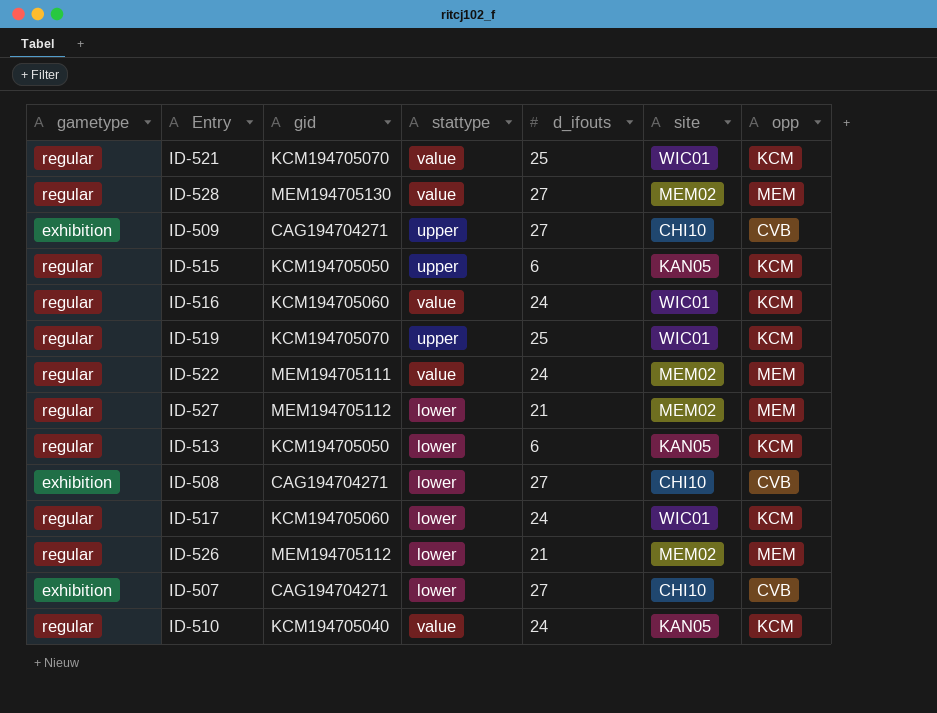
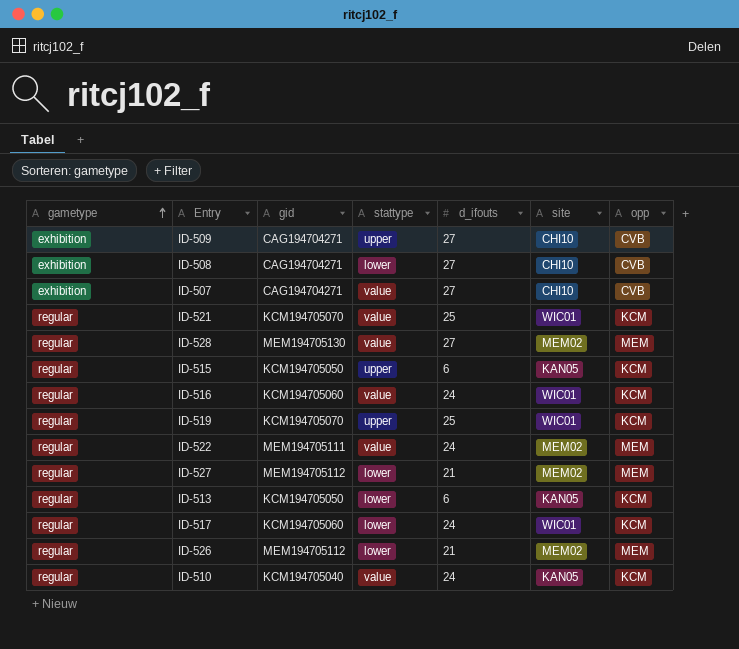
row order: none -> gametype ascending
ID-507 | stattype: lower -> value

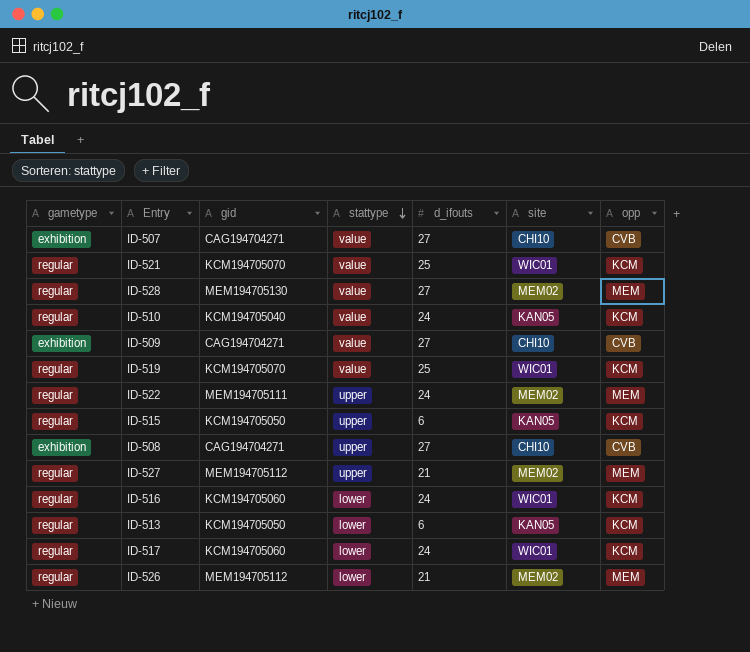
row order: gametype ascending -> stattype descending
ID-509 | stattype: upper -> value
ID-519 | stattype: upper -> value
ID-522 | stattype: value -> upper
ID-508 | stattype: lower -> upper
ID-527 | stattype: lower -> upper
ID-516 | stattype: value -> lower

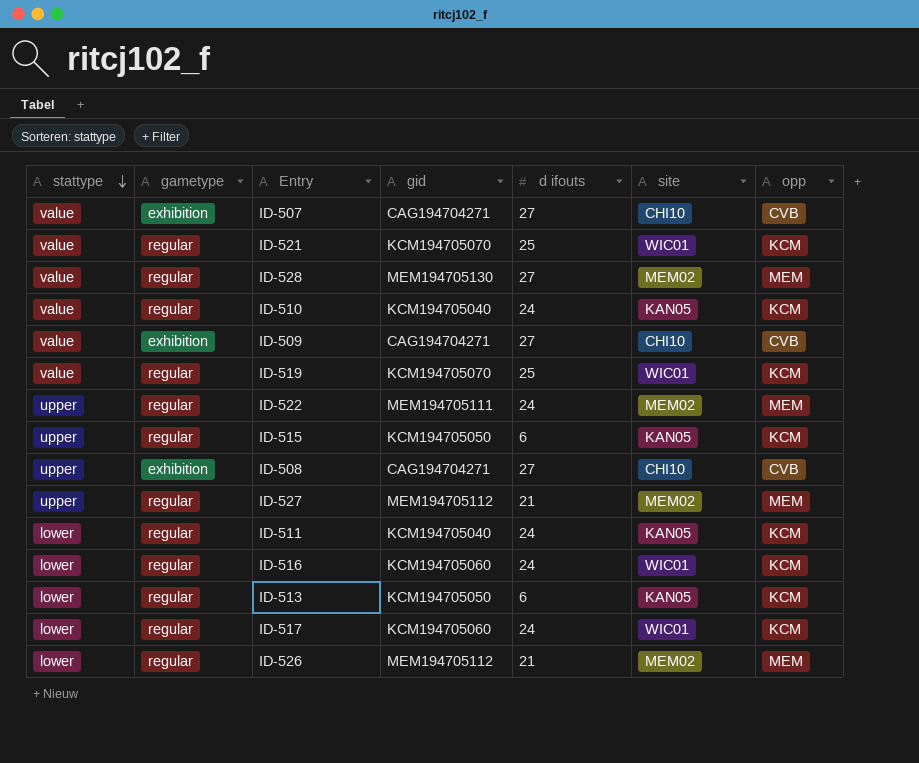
column stattype | position: 4 -> 1
column name: d_ifouts -> d ifouts
row ID-511: none -> lower | regular | KCM194705040 | 24 | KAN05 | KCM

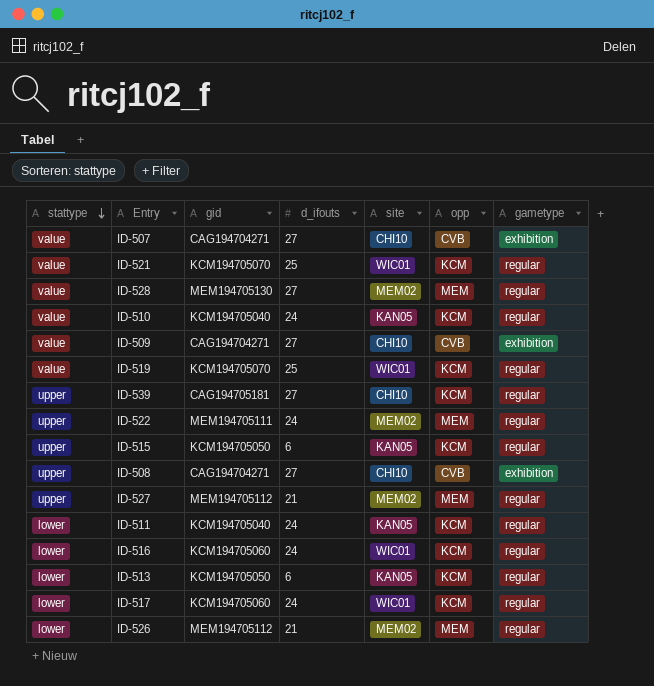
column name: d ifouts -> d_ifouts
column gametype | position: 2 -> 7
row ID-539: none -> upper | CAG194705181 | 27 | CHI10 | KCM | regular

